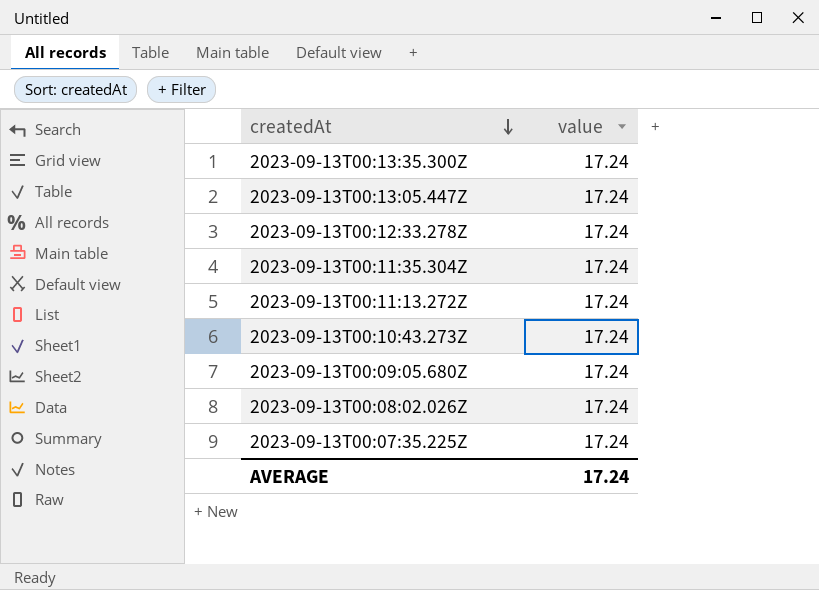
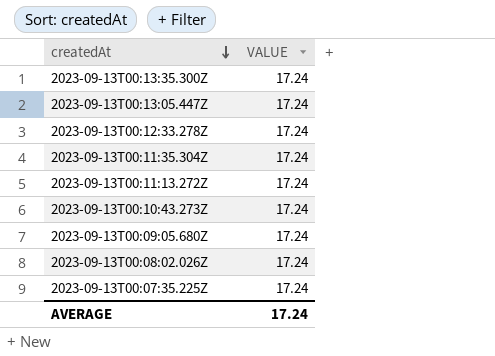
column name: value -> VALUE

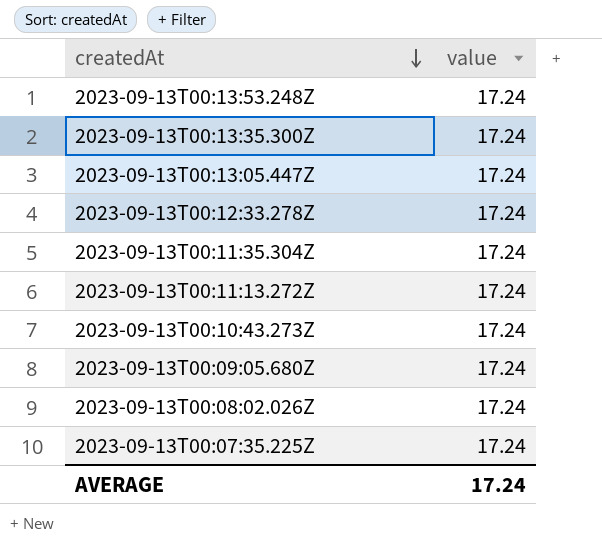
column name: VALUE -> value
row 2023-09-13T00:13:53.248Z: none -> 17.24

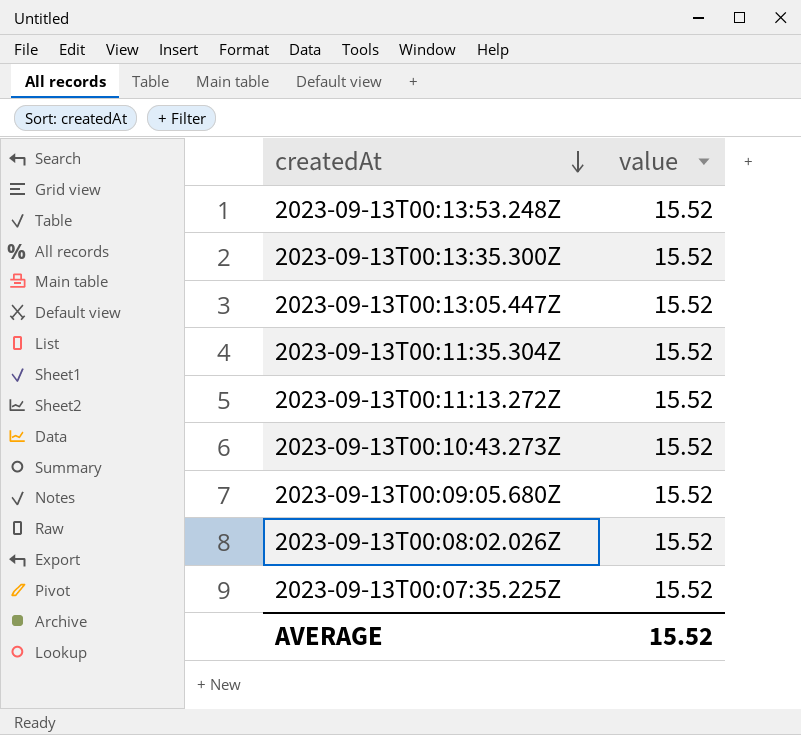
row 2023-09-13T00:12:33.278Z: 17.24 -> none
2023-09-13T00:13:53.248Z | value: 17.24 -> 15.52
2023-09-13T00:13:35.300Z | value: 17.24 -> 15.52
2023-09-13T00:13:05.447Z | value: 17.24 -> 15.52
2023-09-13T00:11:35.304Z | value: 17.24 -> 15.52
2023-09-13T00:11:13.272Z | value: 17.24 -> 15.52
2023-09-13T00:10:43.273Z | value: 17.24 -> 15.52
2023-09-13T00:09:05.680Z | value: 17.24 -> 15.52
2023-09-13T00:08:02.026Z | value: 17.24 -> 15.52
2023-09-13T00:07:35.225Z | value: 17.24 -> 15.52
AVERAGE | value: 17.24 -> 15.52

